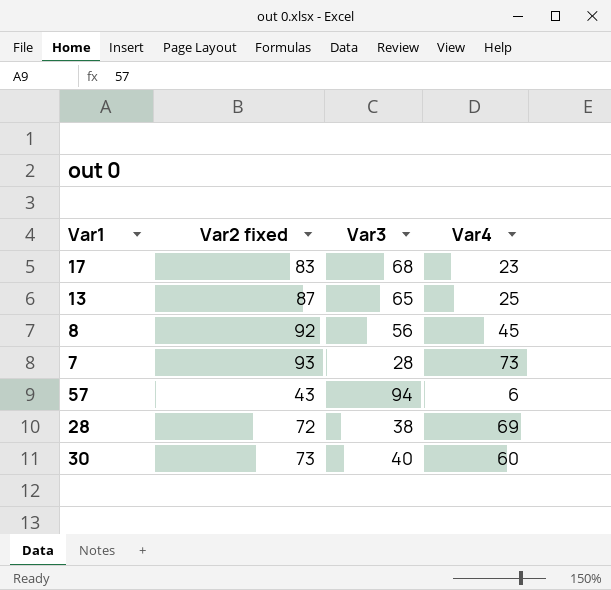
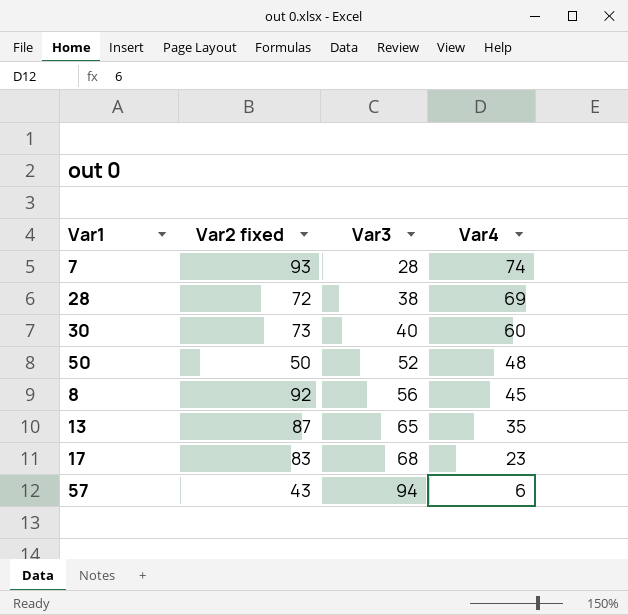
row order: none -> Var3 ascending
7 | Var4: 73 -> 74
row 50: none -> 50 | 52 | 48
13 | Var4: 25 -> 35

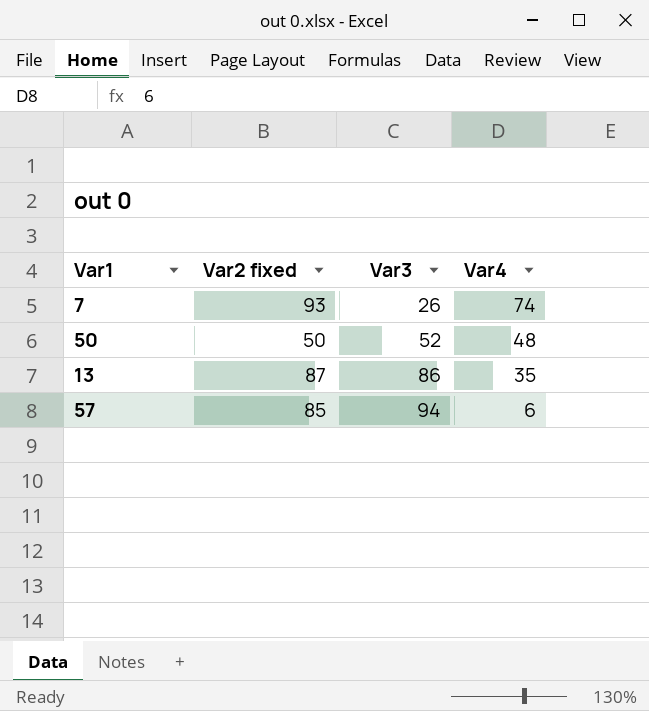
row 28: 72 | 38 | 69 -> none
row 30: 73 | 40 | 60 -> none
row 8: 92 | 56 | 45 -> none
row 17: 83 | 68 | 23 -> none
7 | Var3: 28 -> 26
13 | Var3: 65 -> 86
57 | Var2 fixed: 43 -> 85

